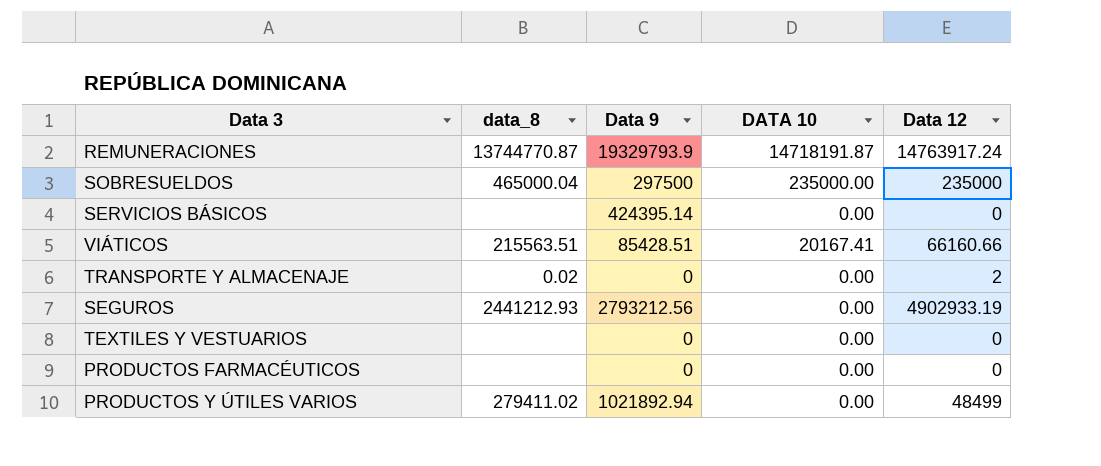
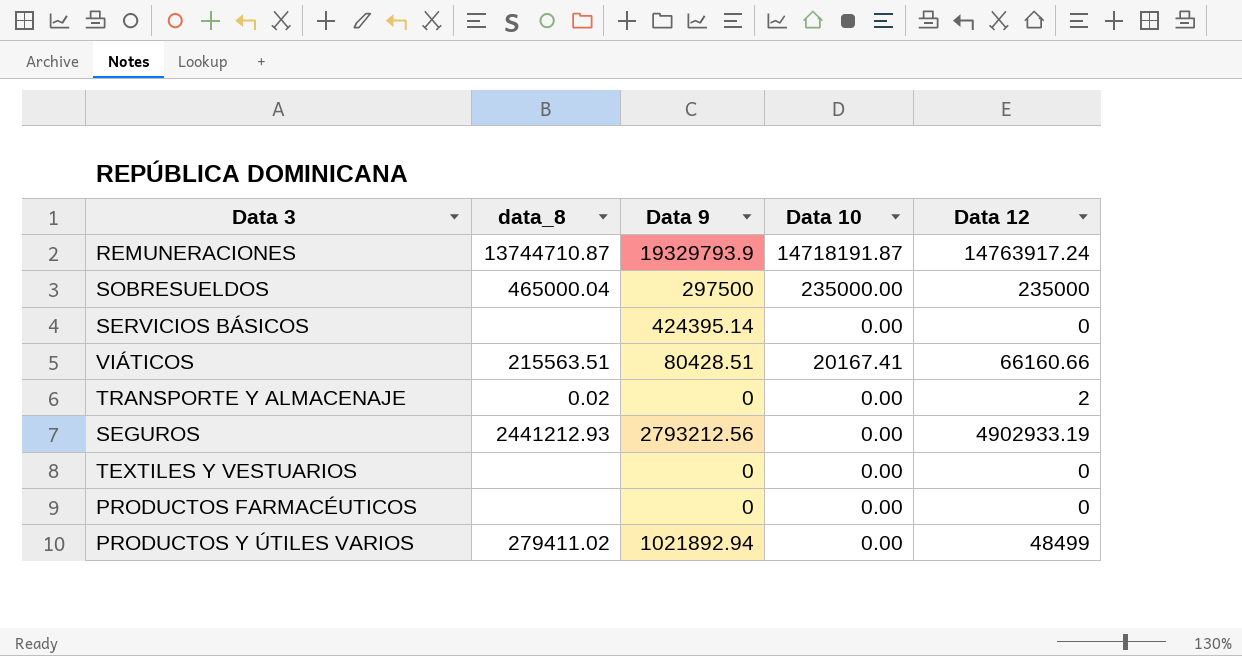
column name: DATA 10 -> Data 10
REMUNERACIONES | data_8: 13744770.87 -> 13744710.87
VIÁTICOS | Data 9: 85428.51 -> 80428.51

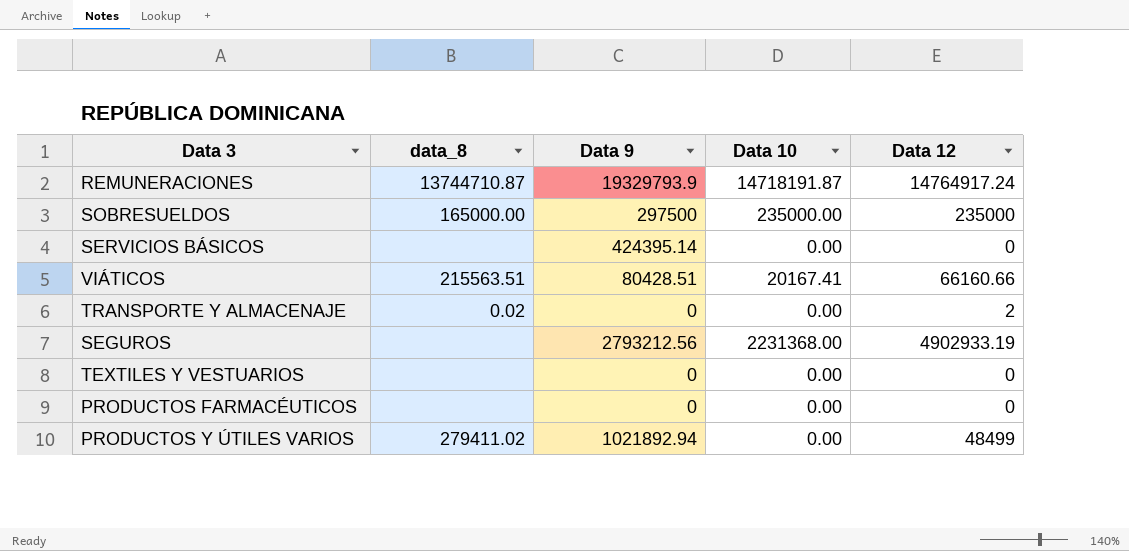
REMUNERACIONES | Data 12: 14763917.24 -> 14764917.24
SOBRESUELDOS | data_8: 465000.04 -> 165000.00
SEGUROS | data_8: 2441212.93 -> none
SEGUROS | Data 10: 0.00 -> 2231368.00

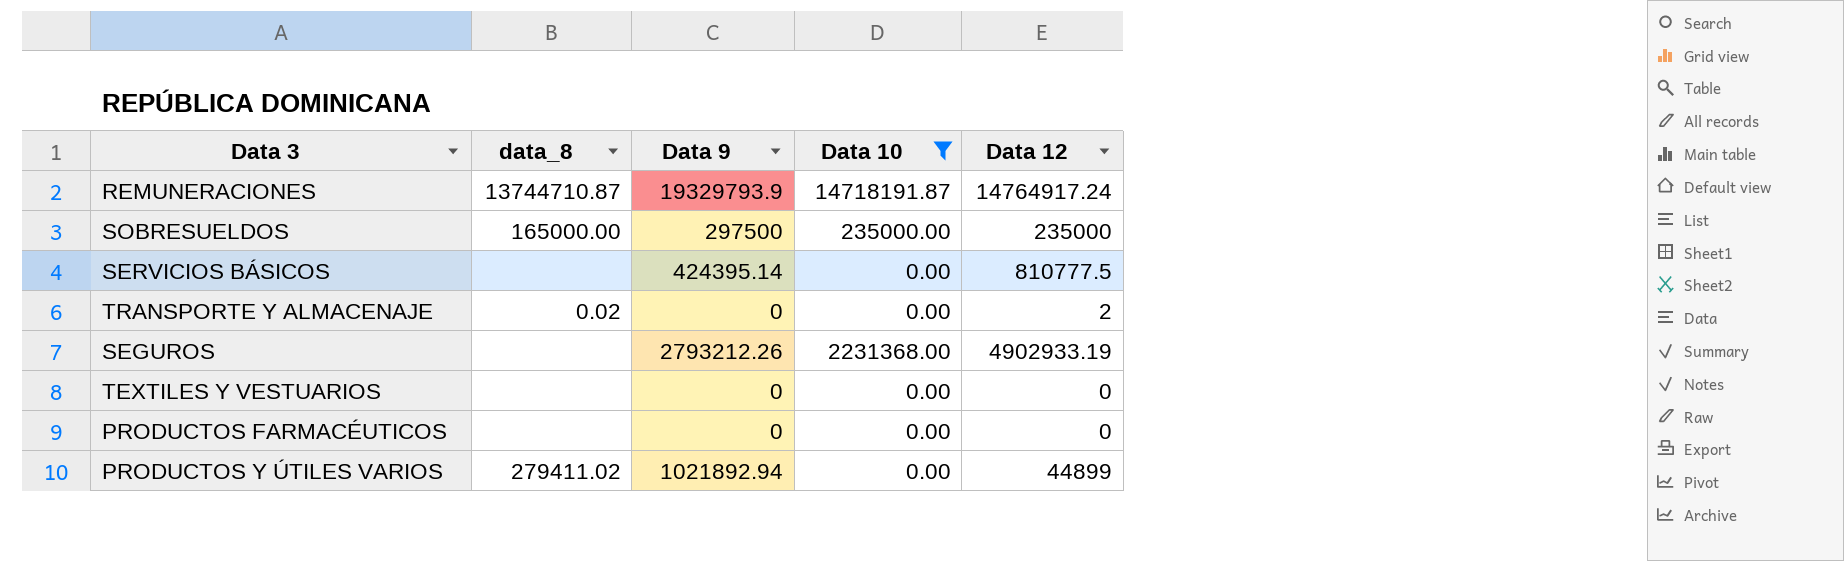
filter: none -> Data 10 != 20167.41
SERVICIOS BÁSICOS | Data 12: 0 -> 810777.5
SEGUROS | Data 9: 2793212.56 -> 2793212.26
PRODUCTOS Y ÚTILES VARIOS | Data 12: 48499 -> 44899

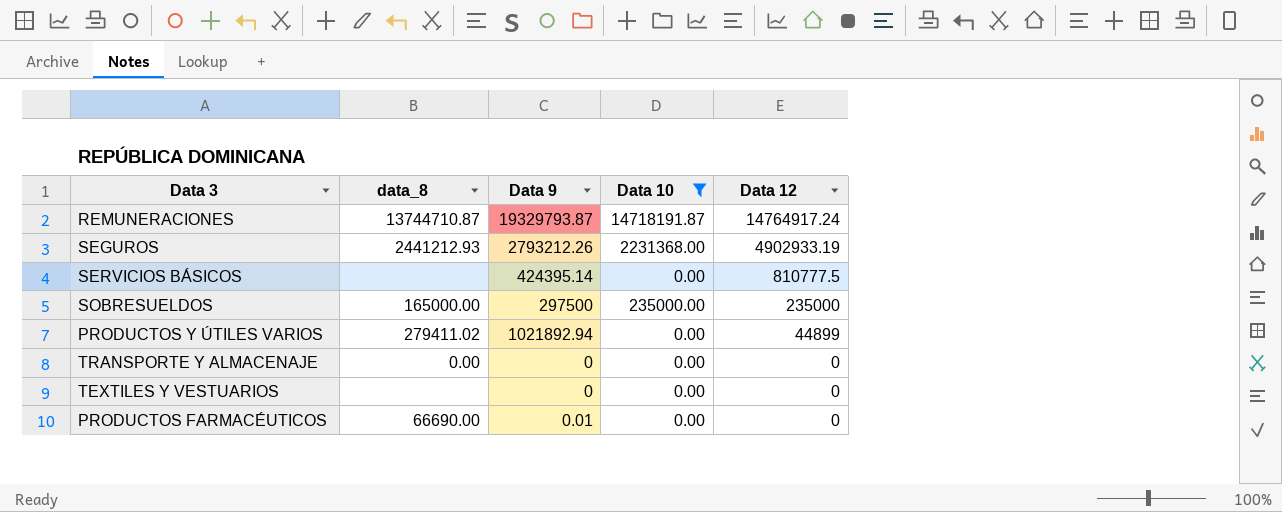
row order: none -> Data 12 descending
REMUNERACIONES | Data 9: 19329793.9 -> 19329793.87
SEGUROS | data_8: none -> 2441212.93
TRANSPORTE Y ALMACENAJE | data_8: 0.02 -> 0.00
TRANSPORTE Y ALMACENAJE | Data 12: 2 -> 0
PRODUCTOS FARMACÉUTICOS | data_8: none -> 66690.00
PRODUCTOS FARMACÉUTICOS | Data 9: 0 -> 0.01

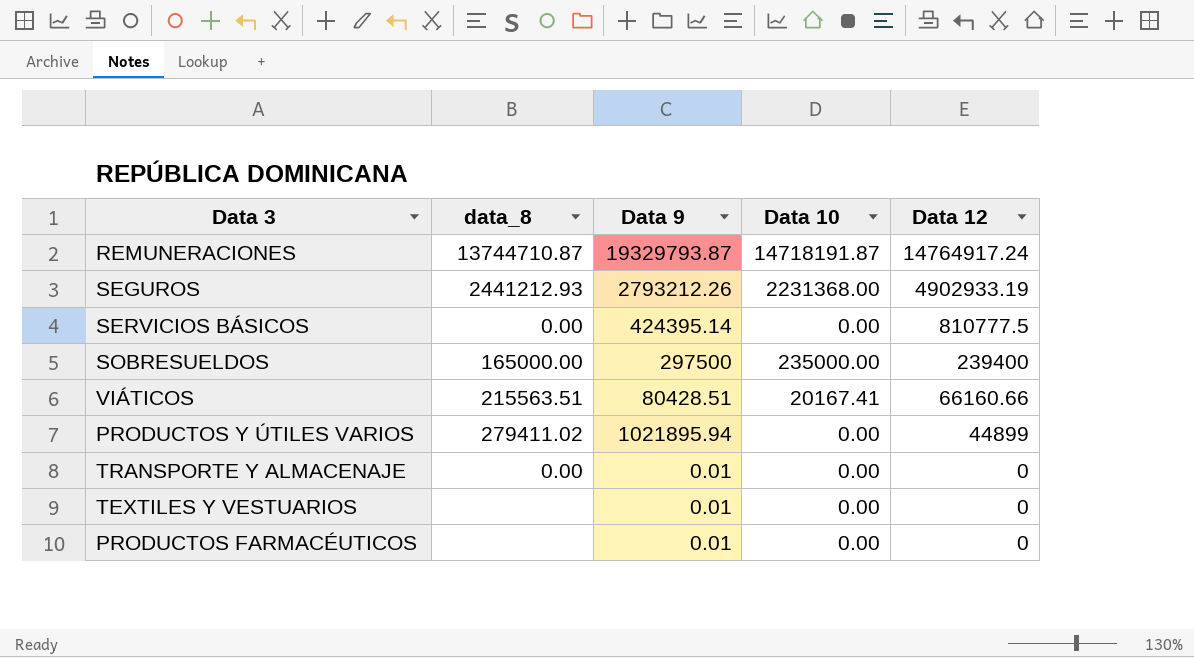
filter: Data 10 != 20167.41 -> none
SERVICIOS BÁSICOS | data_8: none -> 0.00
SOBRESUELDOS | Data 12: 235000 -> 239400
PRODUCTOS Y ÚTILES VARIOS | Data 9: 1021892.94 -> 1021895.94
TRANSPORTE Y ALMACENAJE | Data 9: 0 -> 0.01
TEXTILES Y VESTUARIOS | Data 9: 0 -> 0.01
PRODUCTOS FARMACÉUTICOS | data_8: 66690.00 -> none

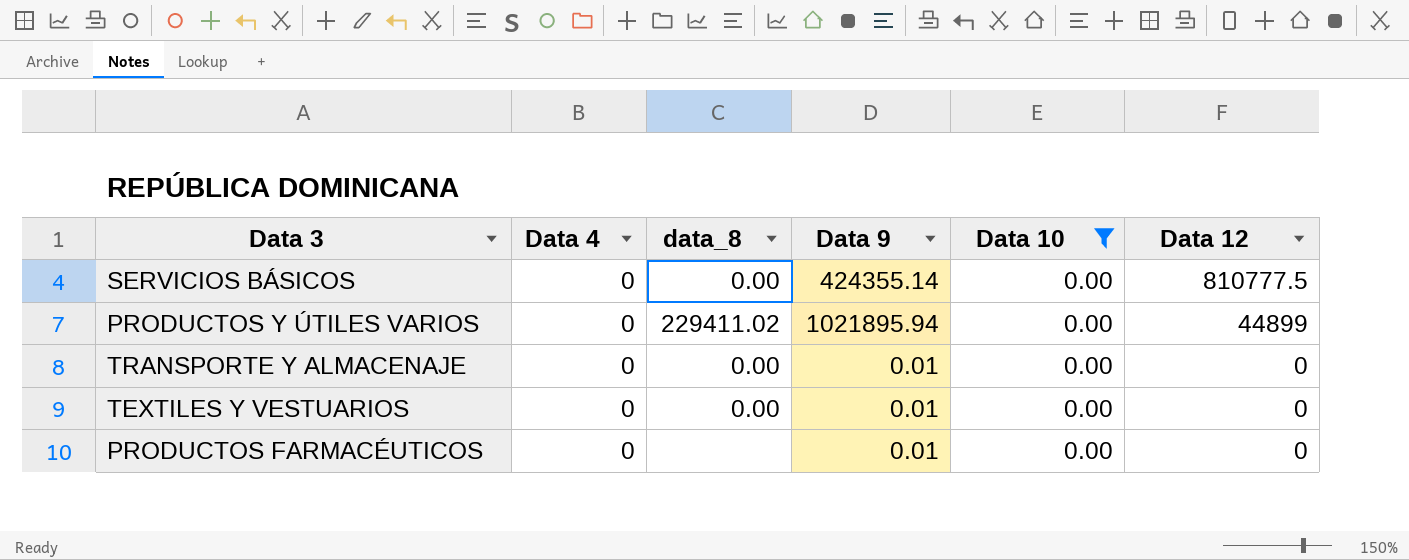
filter: none -> Data 10 = 0.00
column Data 4 | position: none -> 2
SERVICIOS BÁSICOS | Data 9: 424395.14 -> 424355.14
PRODUCTOS Y ÚTILES VARIOS | data_8: 279411.02 -> 229411.02
TEXTILES Y VESTUARIOS | data_8: none -> 0.00

